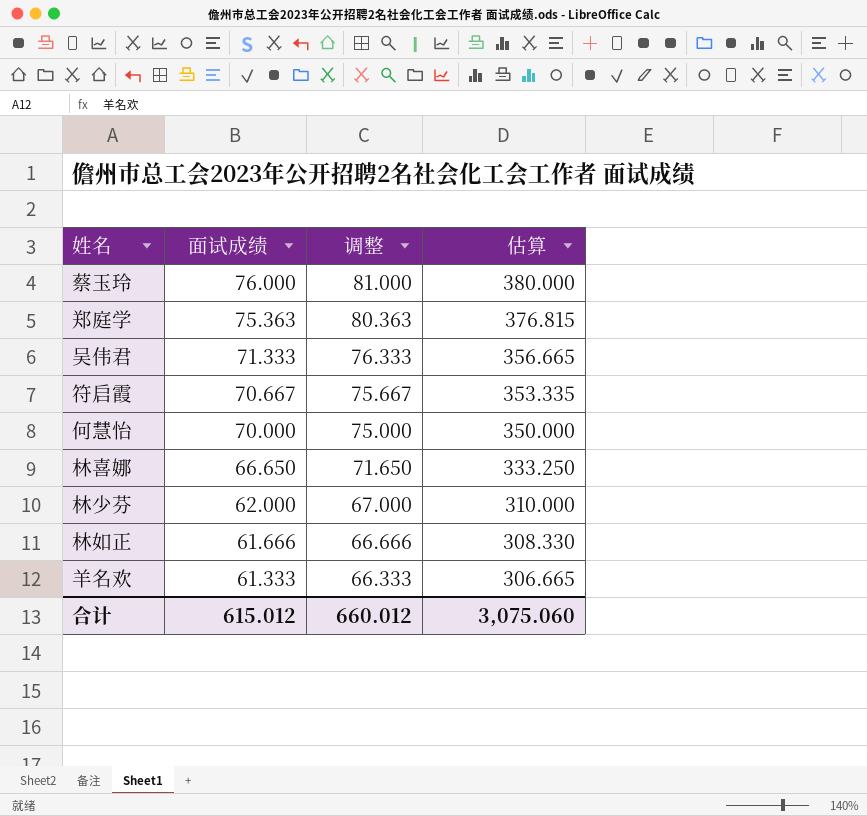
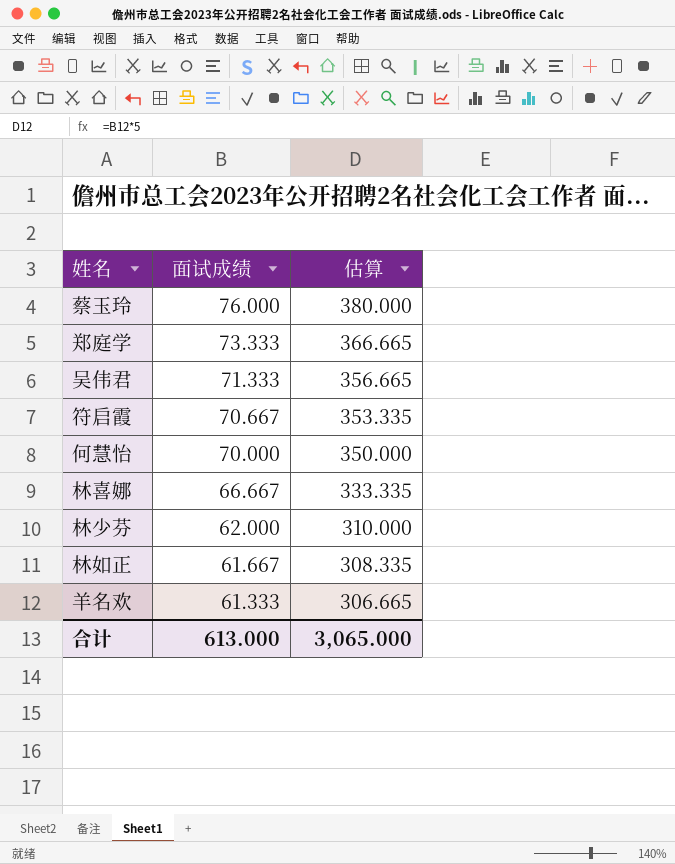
column 调整 | formula: [面试成绩] + 5 -> none
郑庭学 | 面试成绩: 75.363 -> 73.333
郑庭学 | 估算: 376.815 -> 366.665
林喜娜 | 面试成绩: 66.650 -> 66.667
林喜娜 | 估算: 333.250 -> 333.335
林如正 | 面试成绩: 61.666 -> 61.667
林如正 | 估算: 308.330 -> 308.335
合计 | 面试成绩: 615.012 -> 613.000
合计 | 估算: 3,075.060 -> 3,065.000

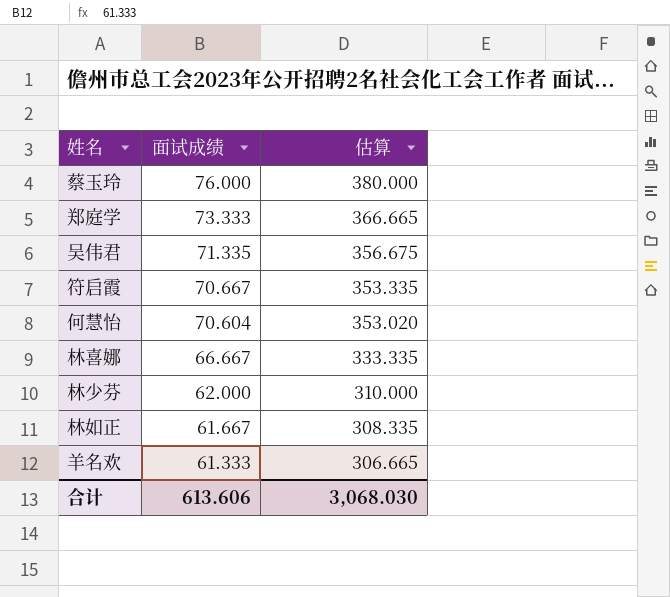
吴伟君 | 面试成绩: 71.333 -> 71.335
吴伟君 | 估算: 356.665 -> 356.675
何慧怡 | 面试成绩: 70.000 -> 70.604
何慧怡 | 估算: 350.000 -> 353.020
合计 | 面试成绩: 613.000 -> 613.606
合计 | 估算: 3,065.000 -> 3,068.030

